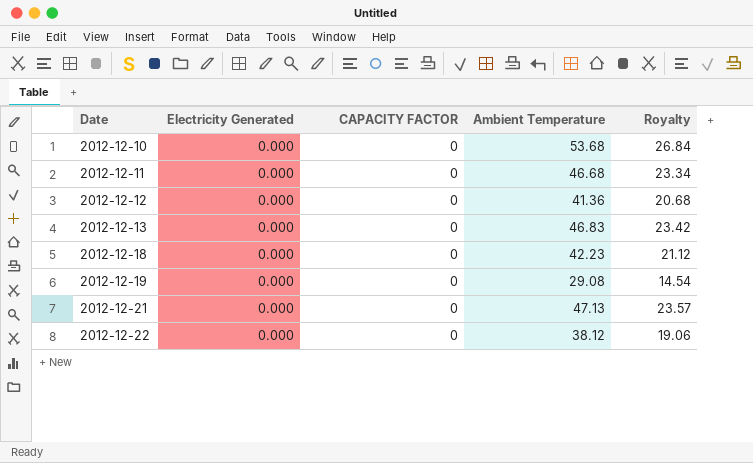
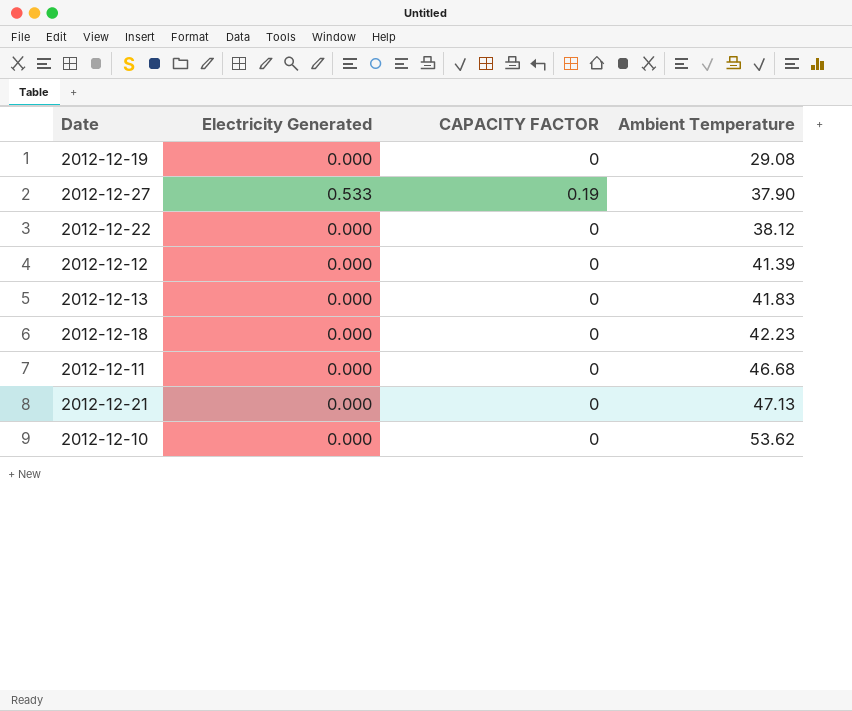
row order: Date ascending -> Ambient Temperature ascending
column Royalty | formula: [Ambient Temperature] * 0.5 -> none
row 2012-12-27: none -> 0.533 | 0.19 | 37.90
2012-12-12 | Ambient Temperature: 41.36 -> 41.39
2012-12-13 | Ambient Temperature: 46.83 -> 41.83
2012-12-10 | Ambient Temperature: 53.68 -> 53.62

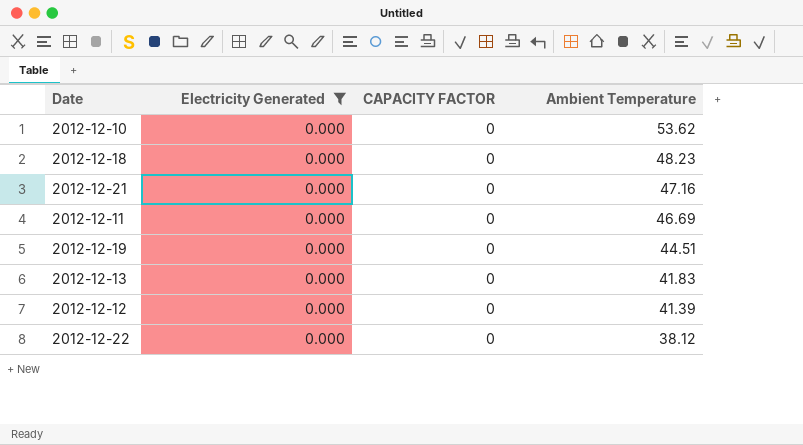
filter: none -> Electricity Generated = 0.000
row order: Ambient Temperature ascending -> Ambient Temperature descending
2012-12-18 | Ambient Temperature: 42.23 -> 48.23
2012-12-21 | Ambient Temperature: 47.13 -> 47.16
2012-12-11 | Ambient Temperature: 46.68 -> 46.69
2012-12-19 | Ambient Temperature: 29.08 -> 44.51

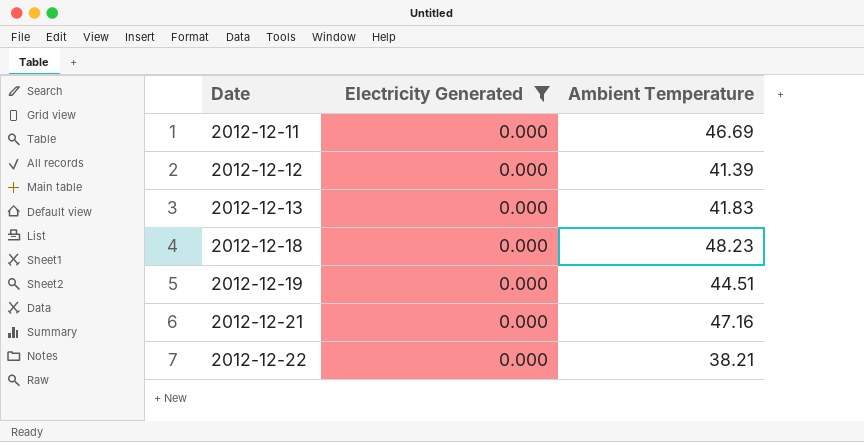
row order: Ambient Temperature descending -> Date ascending
column CAPACITY FACTOR | position: 3 -> none
row 2012-12-10: 0.000 | 0 | 53.62 -> none
2012-12-22 | Ambient Temperature: 38.12 -> 38.21

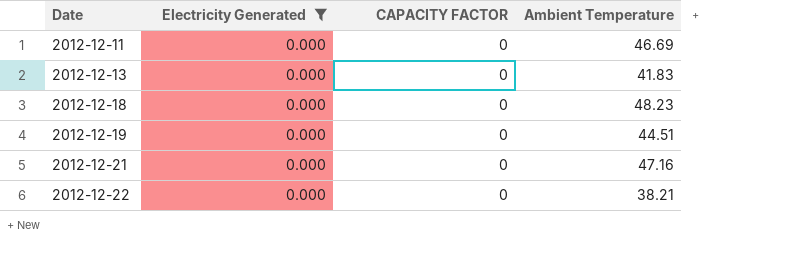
column CAPACITY FACTOR | position: none -> 3
row 2012-12-12: 0.000 | 41.39 -> none

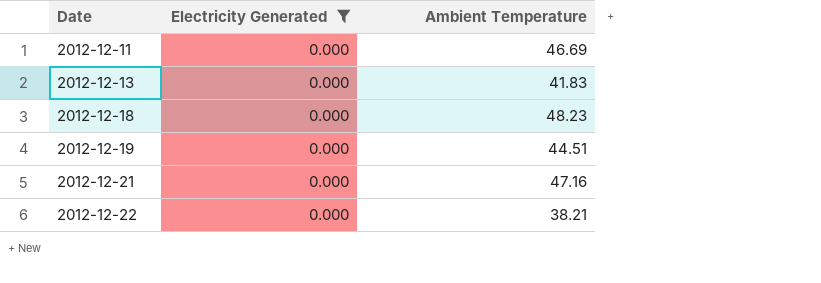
column CAPACITY FACTOR | position: 3 -> none

